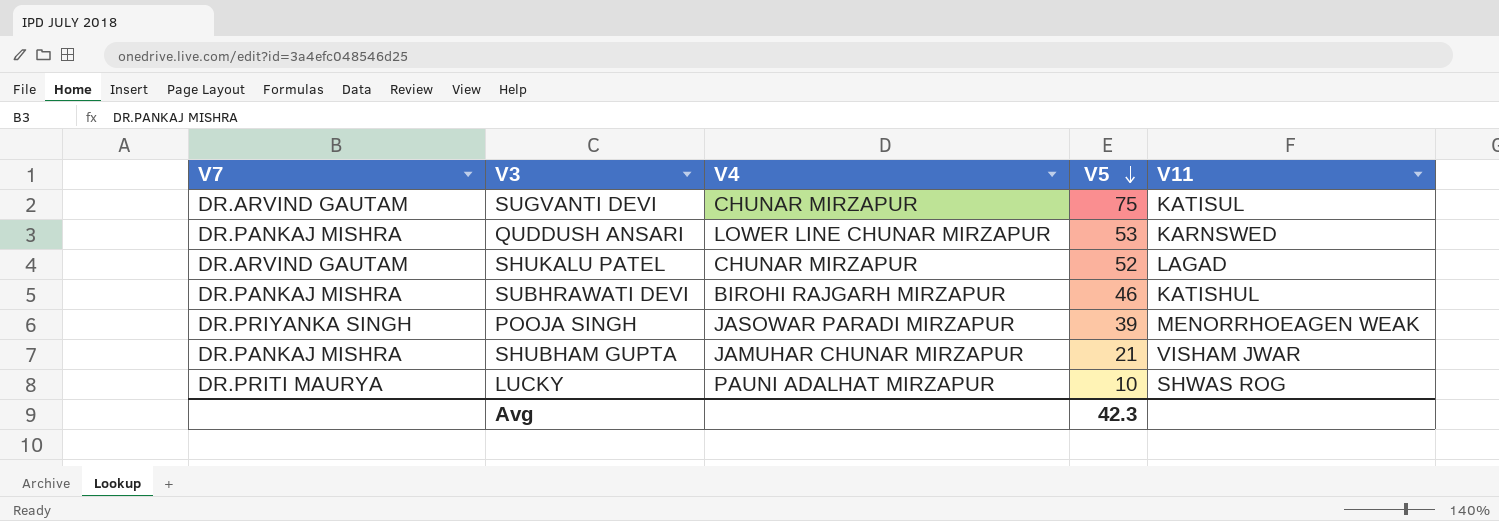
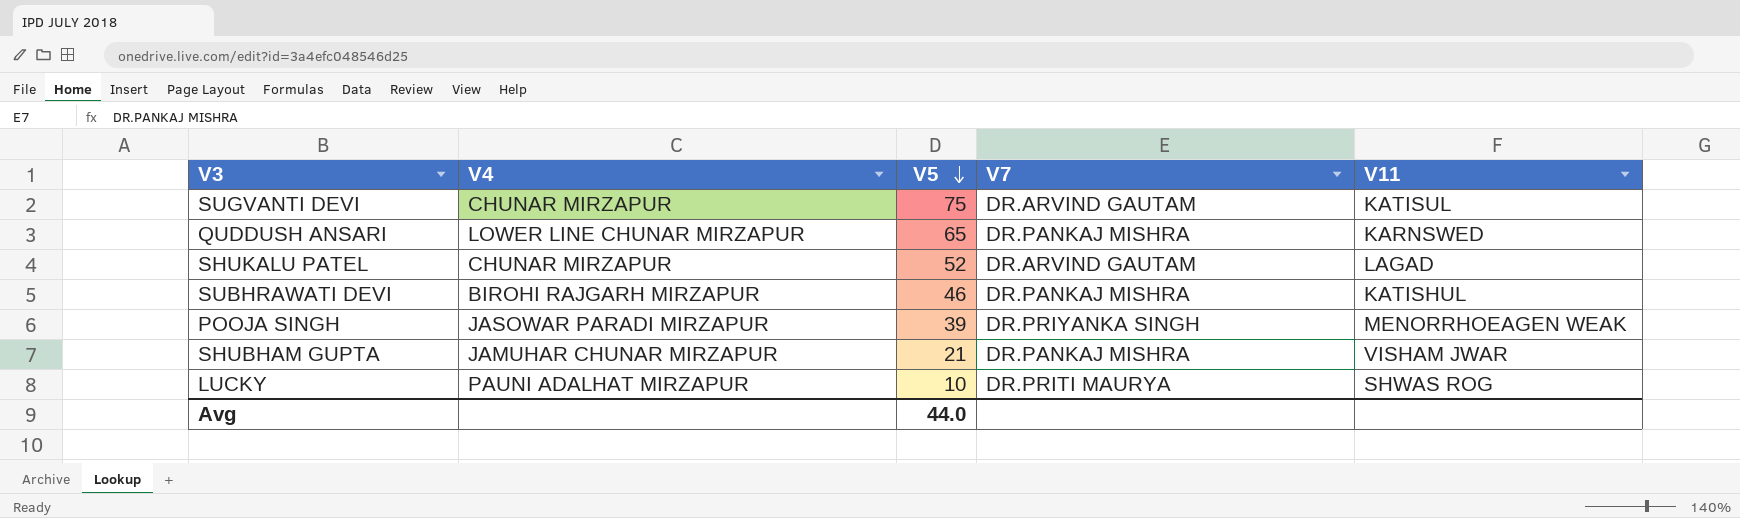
column V7 | position: 1 -> 4
QUDDUSH ANSARI | V5: 53 -> 65
Avg | V5: 42.3 -> 44.0

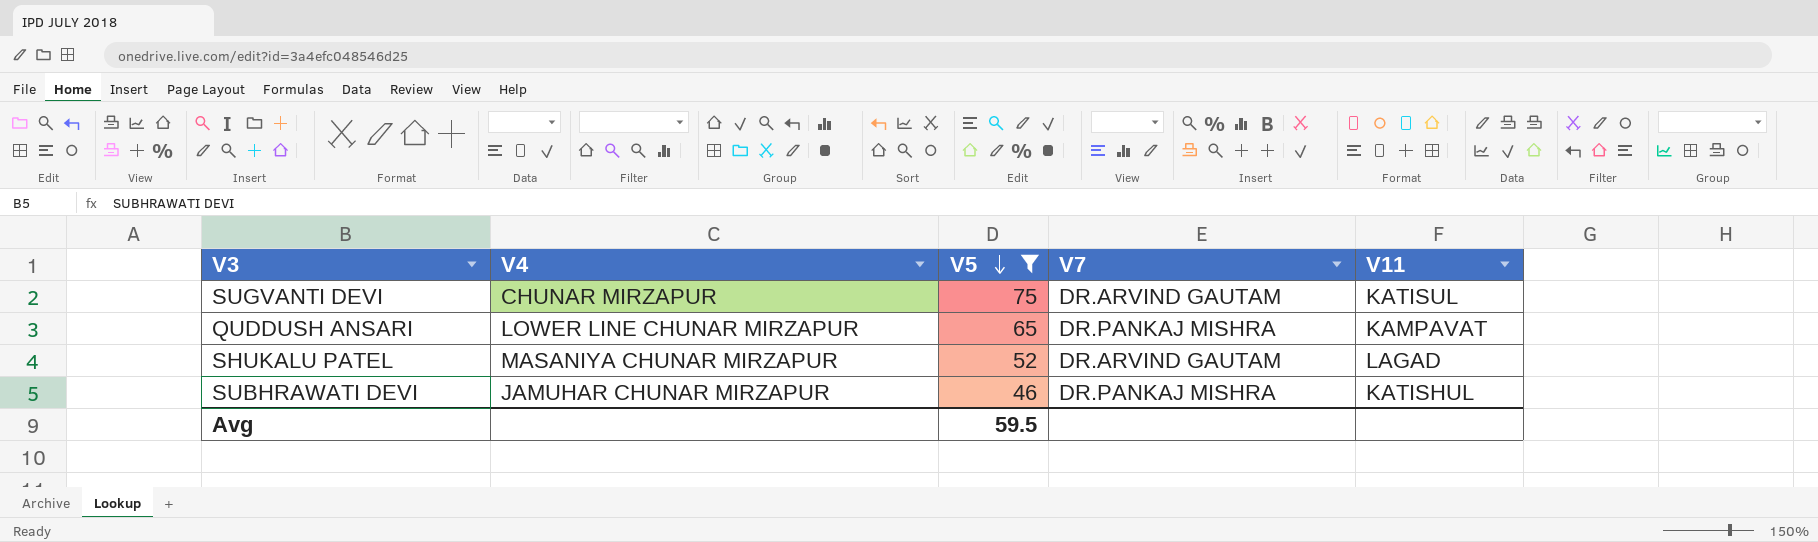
filter: none -> V5 >= 46
QUDDUSH ANSARI | V11: KARNSWED -> KAMPAVAT
SHUKALU PATEL | V4: CHUNAR MIRZAPUR -> MASANIYA CHUNAR MIRZAPUR
SUBHRAWATI DEVI | V4: BIROHI RAJGARH MIRZAPUR -> JAMUHAR CHUNAR MIRZAPUR
Avg | V5: 44.0 -> 59.5

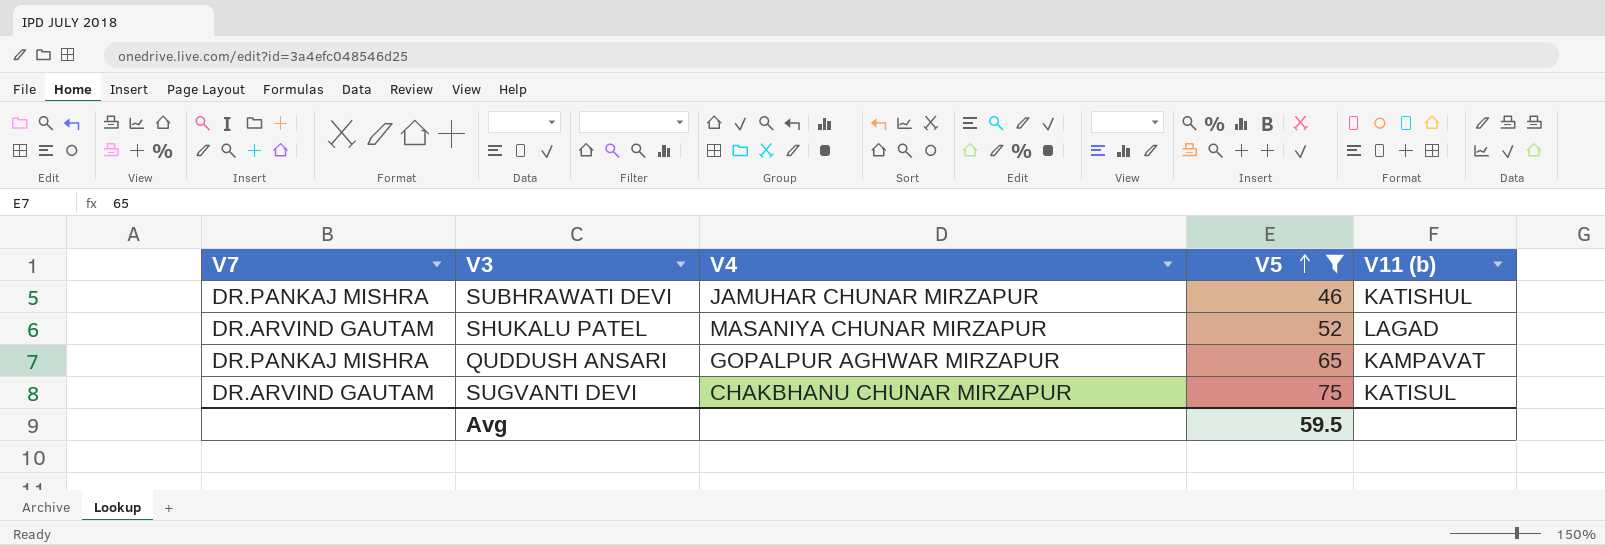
row order: V5 descending -> V5 ascending
column V7 | position: 4 -> 1
column name: V11 -> V11 (b)
QUDDUSH ANSARI | V4: LOWER LINE CHUNAR MIRZAPUR -> GOPALPUR AGHWAR MIRZAPUR
SUGVANTI DEVI | V4: CHUNAR MIRZAPUR -> CHAKBHANU CHUNAR MIRZAPUR

